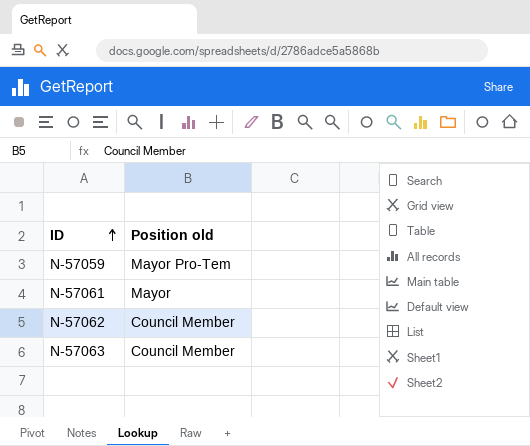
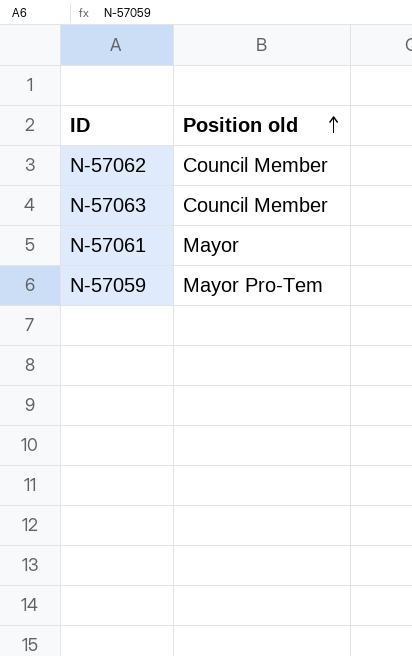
row order: ID ascending -> Position old ascending

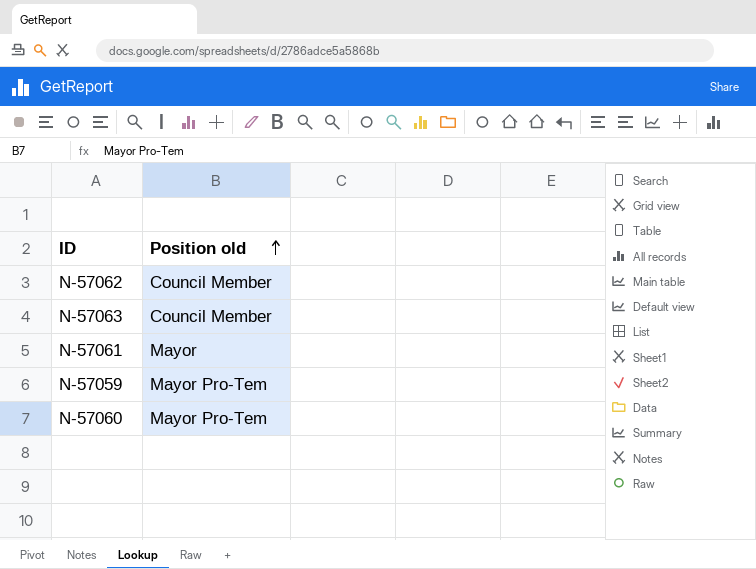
row N-57060: none -> Mayor Pro-Tem

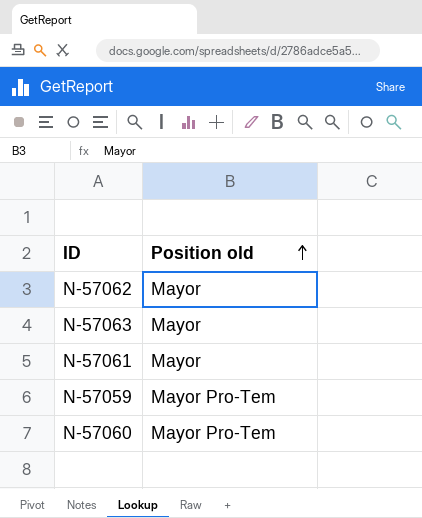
N-57062 | Position old: Council Member -> Mayor
N-57063 | Position old: Council Member -> Mayor

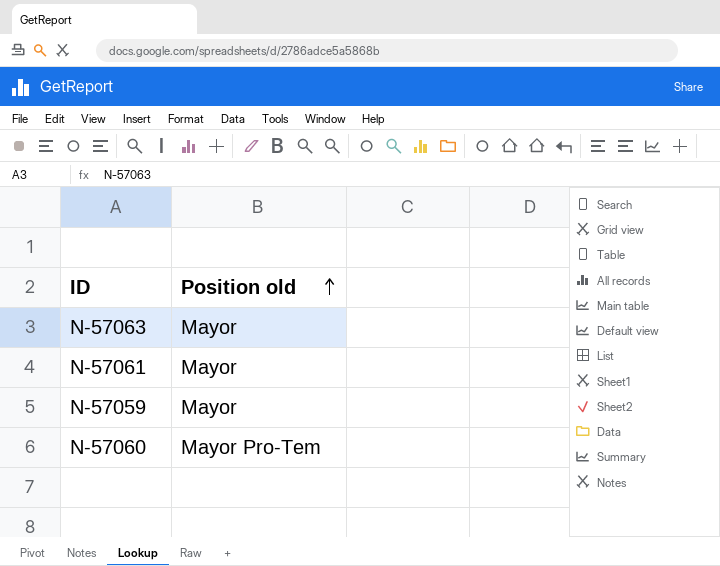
row N-57062: Mayor -> none
N-57059 | Position old: Mayor Pro-Tem -> Mayor

